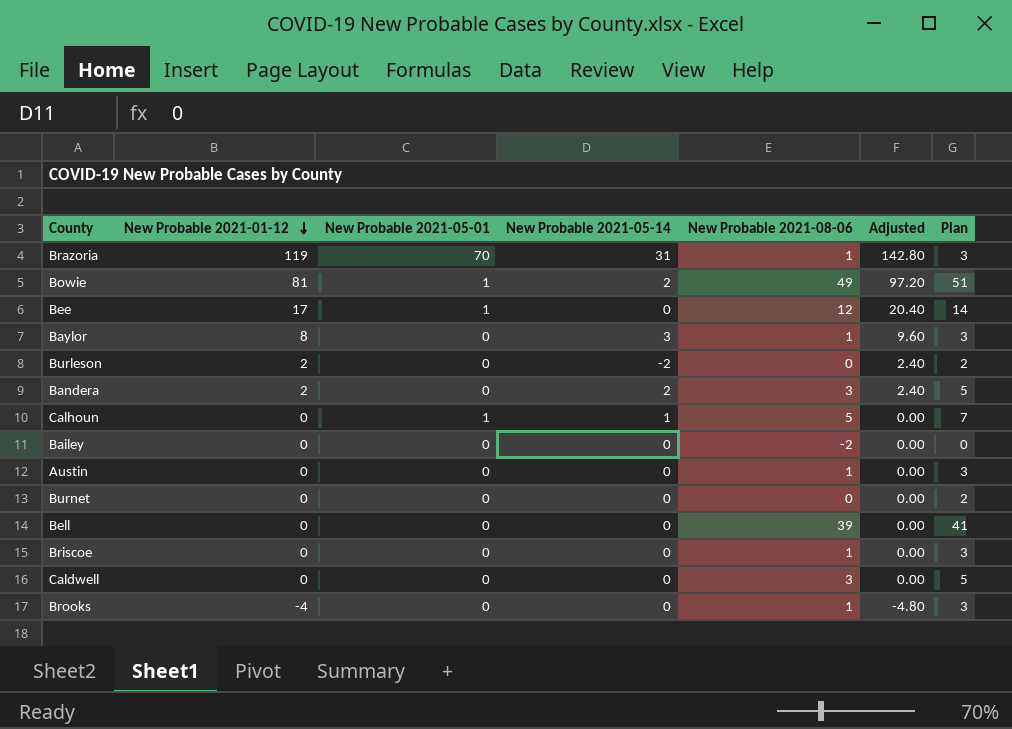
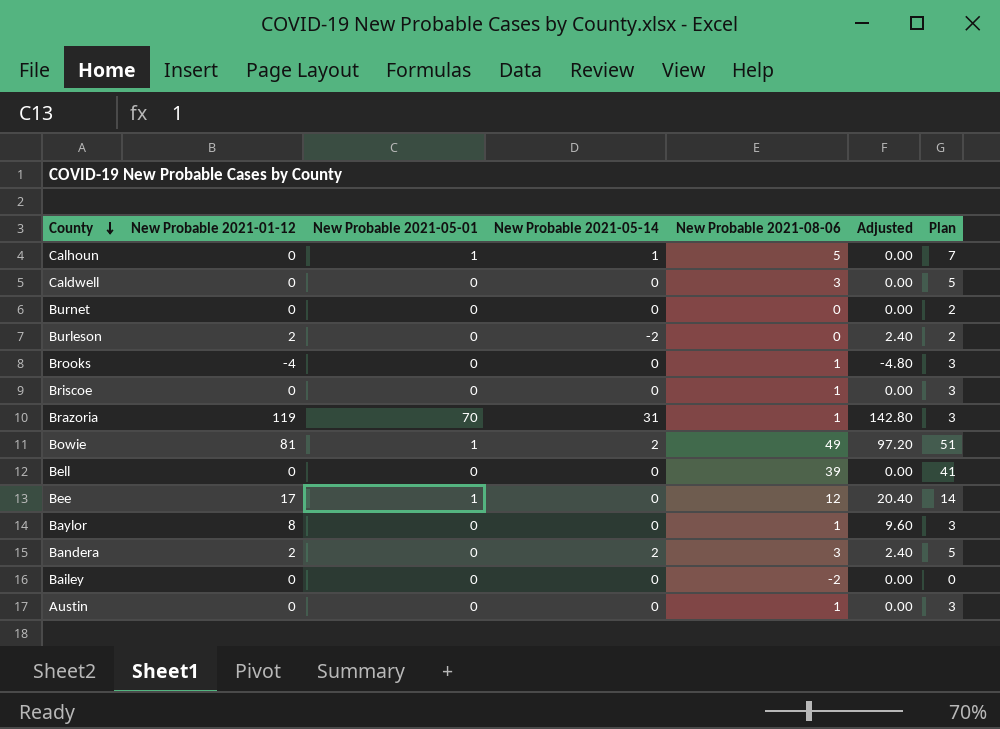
row order: New Probable 2021-01-12 descending -> County descending
Baylor | New Probable 2021-05-14: 3 -> 0

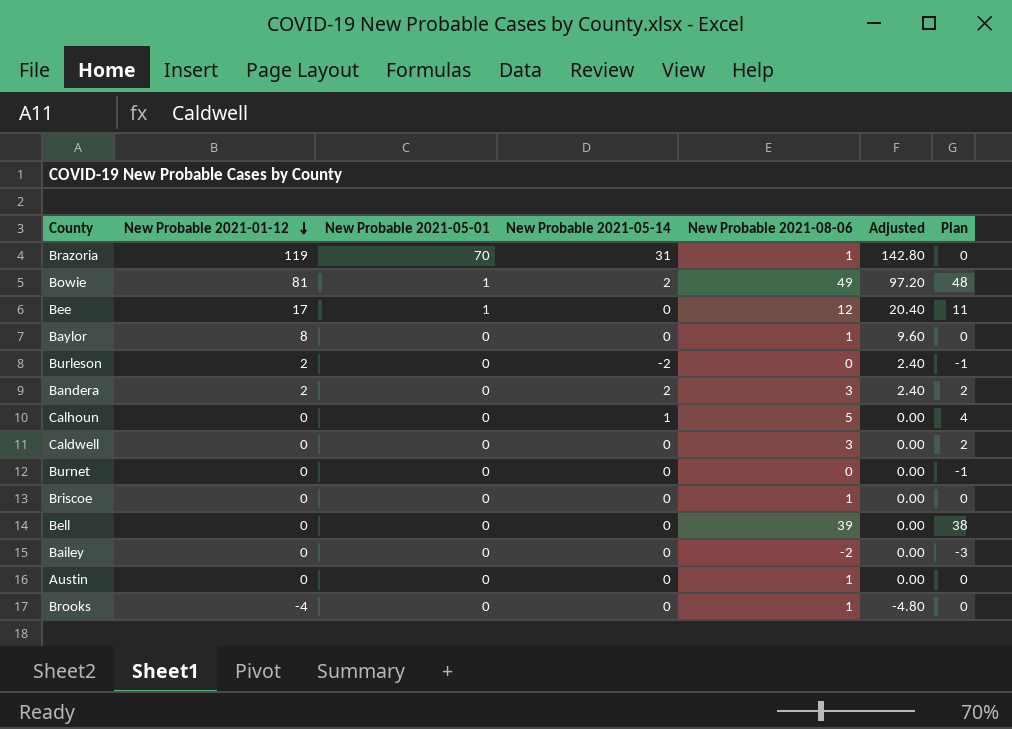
row order: County descending -> New Probable 2021-01-12 descending
column Plan | formula: [New Probable 2021-08-06] + 2 -> [New Probable 2021-08-06] - 1
Calhoun | New Probable 2021-05-01: 1 -> 0

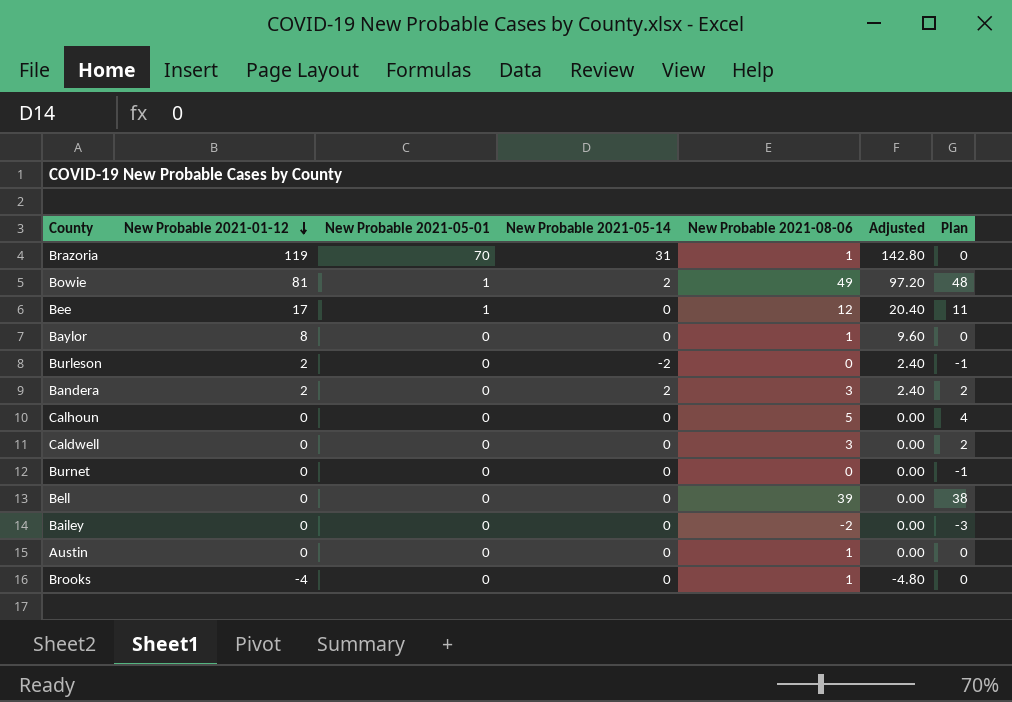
row Briscoe: 0 | 0 | 0 | 1 | 0.00 | 0 -> none
Calhoun | New Probable 2021-05-14: 1 -> 0

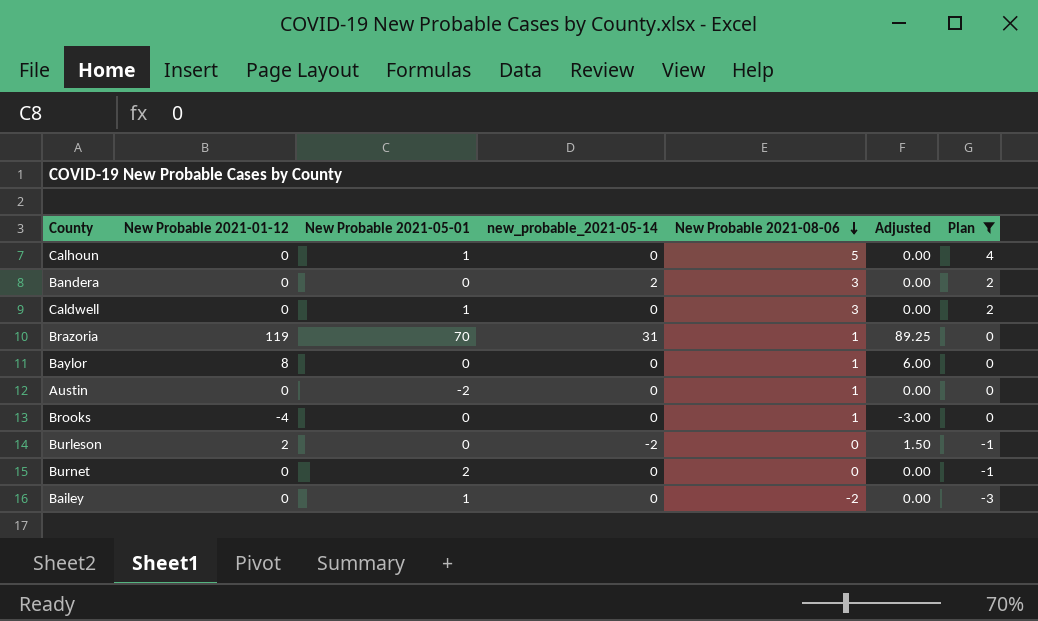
filter: none -> Plan <= 4
row order: New Probable 2021-01-12 descending -> New Probable 2021-08-06 descending
column name: New Probable 2021-05-14 -> new_probable_2021-05-14
column Adjusted | formula: [New Probable 2021-01-12] * 1.2 -> [New Probable 2021-01-12] * 0.75
Calhoun | New Probable 2021-05-01: 0 -> 1
Bandera | New Probable 2021-01-12: 2 -> 0
Caldwell | New Probable 2021-05-01: 0 -> 1
Austin | New Probable 2021-05-01: 0 -> -2
Burnet | New Probable 2021-05-01: 0 -> 2
Bailey | New Probable 2021-05-01: 0 -> 1

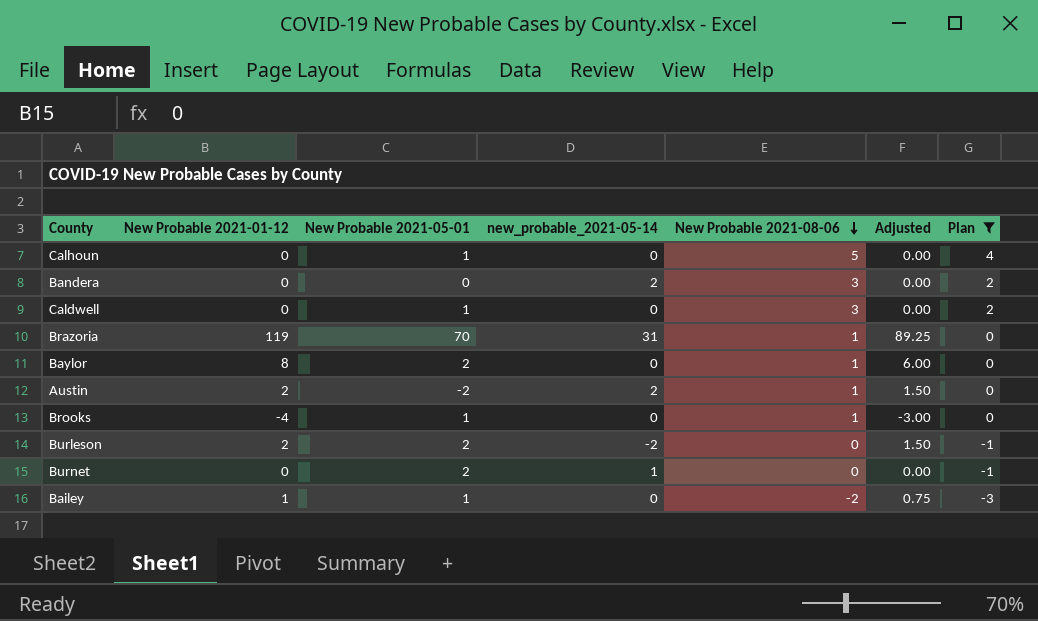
Baylor | New Probable 2021-05-01: 0 -> 2
Austin | New Probable 2021-01-12: 0 -> 2
Austin | new_probable_2021-05-14: 0 -> 2
Austin | Adjusted: 0.00 -> 1.50
Brooks | New Probable 2021-05-01: 0 -> 1
Burleson | New Probable 2021-05-01: 0 -> 2
Burnet | new_probable_2021-05-14: 0 -> 1
Bailey | New Probable 2021-01-12: 0 -> 1
Bailey | Adjusted: 0.00 -> 0.75

